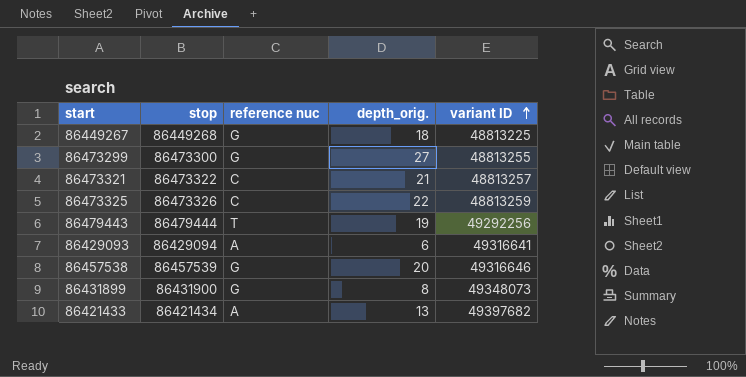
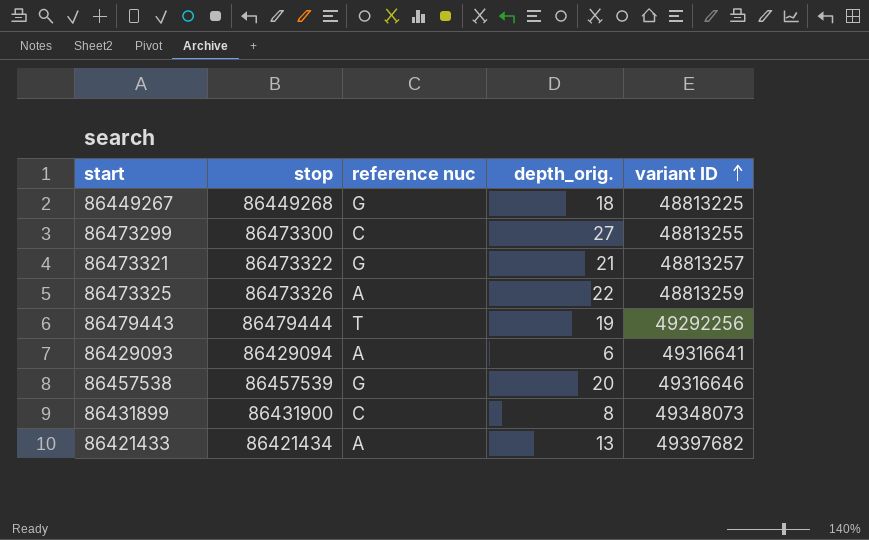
86473299 | reference nuc: G -> C
86473321 | reference nuc: C -> G
86473325 | reference nuc: C -> A
86431899 | reference nuc: G -> C

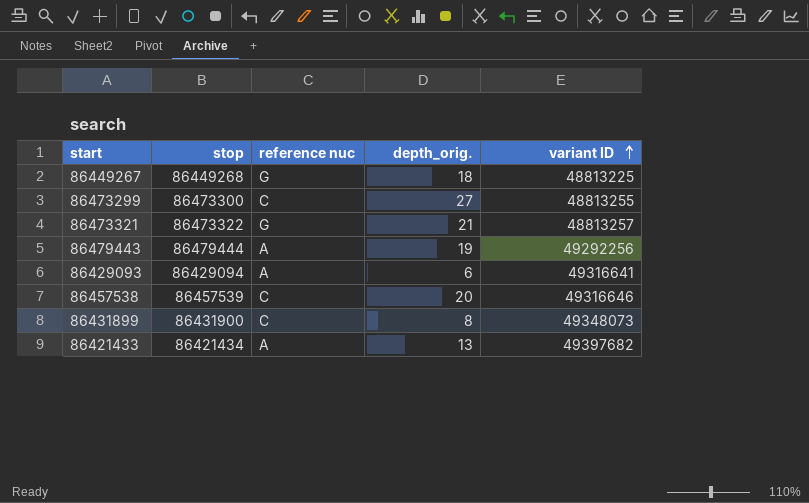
row 86473325: 86473326 | A | 22 | 48813259 -> none
86479443 | reference nuc: T -> A
86457538 | reference nuc: G -> C

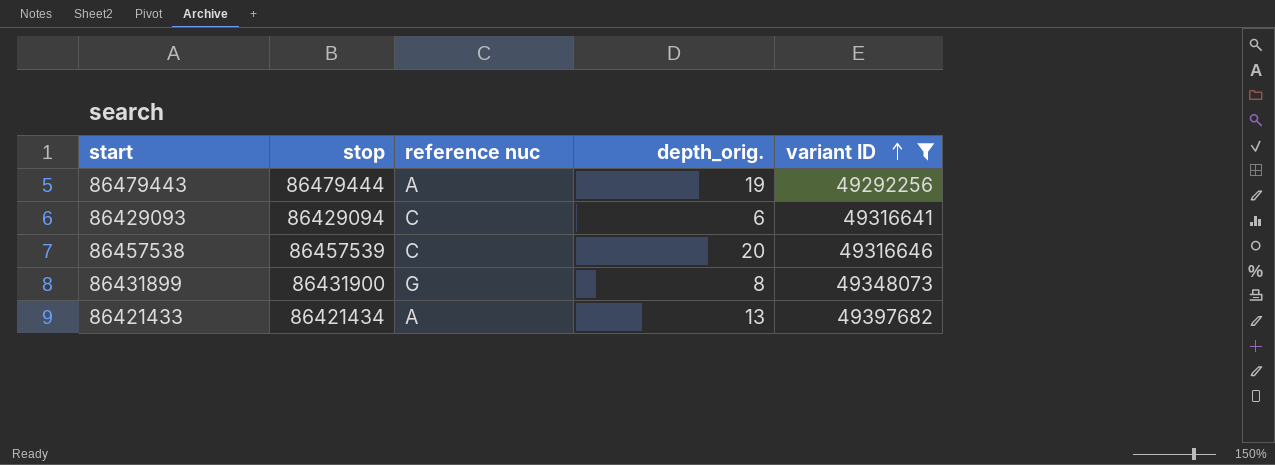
filter: none -> variant ID >= 49292256
86429093 | reference nuc: A -> C
86431899 | reference nuc: C -> G

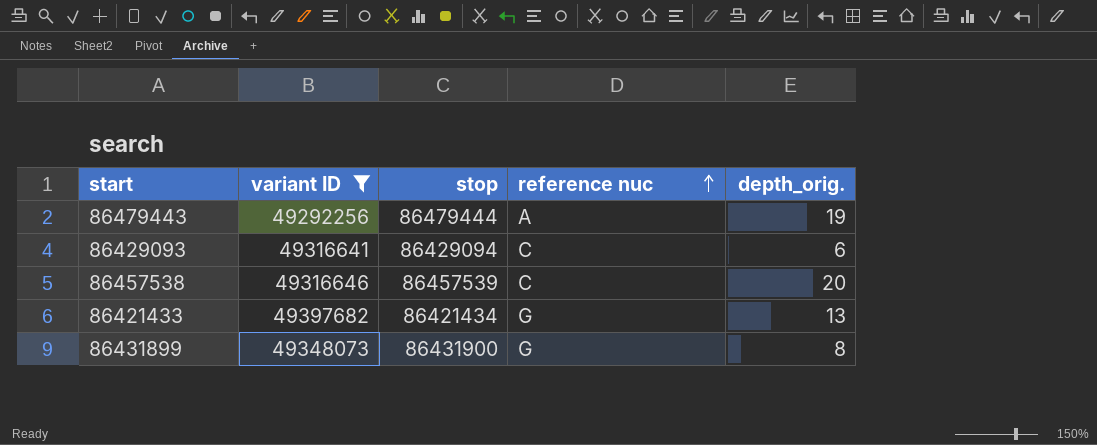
row order: variant ID ascending -> reference nuc ascending
column variant ID | position: 5 -> 2
86421433 | reference nuc: A -> G

